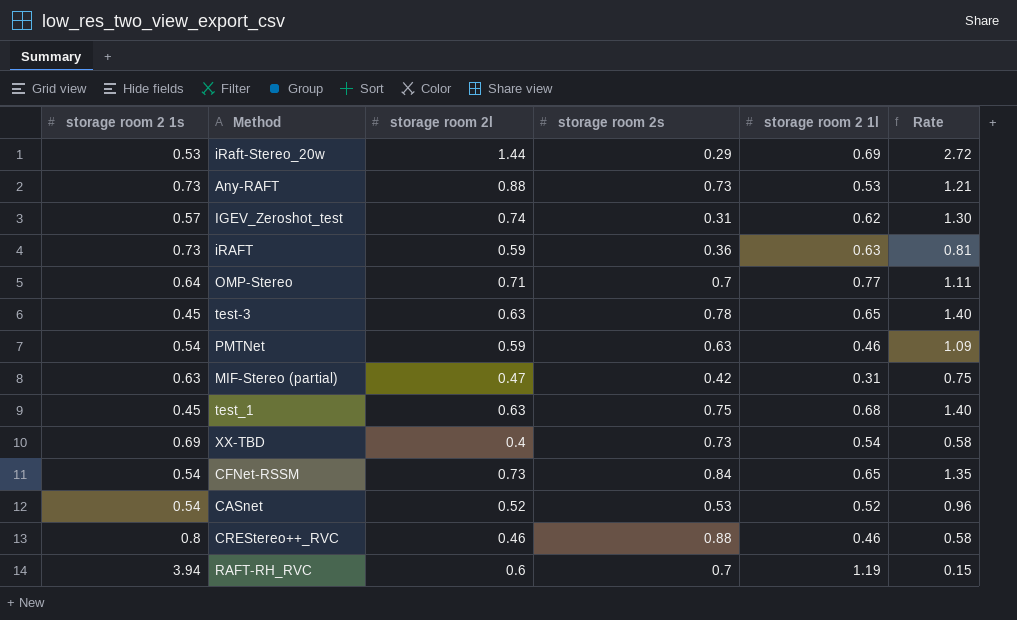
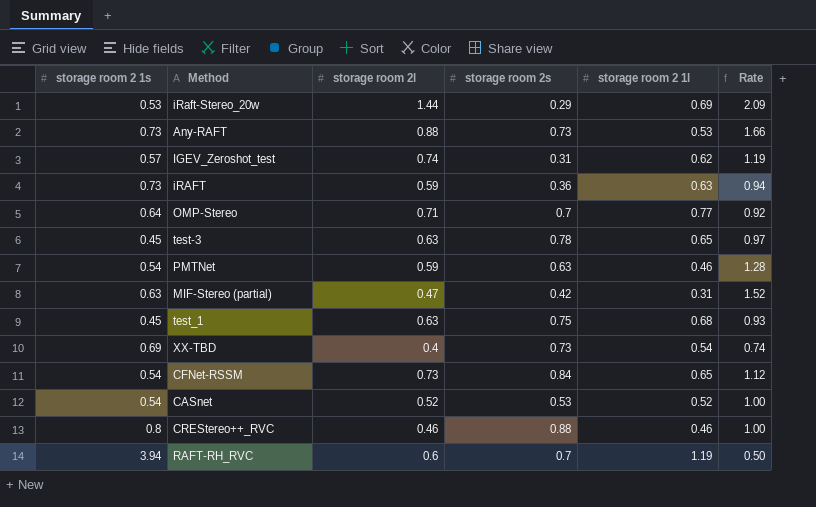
column Rate | formula: [storage room 2l] / [storage room 2 1s] -> [storage room 2l] / [storage room 2 1l]

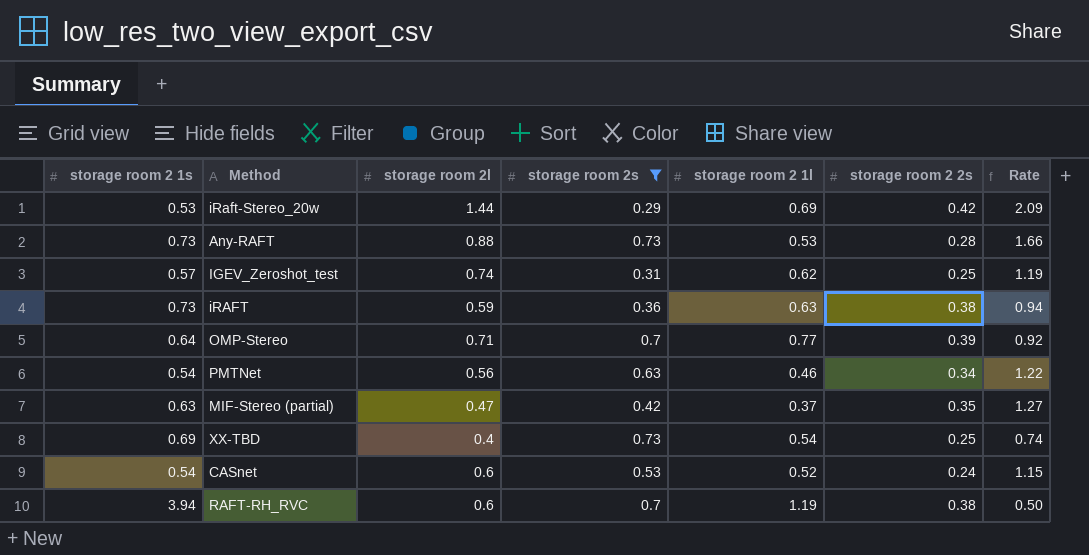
filter: none -> storage room 2s <= 0.73
column storage room 2 2s | position: none -> 6
PMTNet | storage room 2l: 0.59 -> 0.56
PMTNet | Rate: 1.28 -> 1.22
MIF-Stereo (partial) | storage room 2 1l: 0.31 -> 0.37
MIF-Stereo (partial) | Rate: 1.52 -> 1.27
CASnet | storage room 2l: 0.52 -> 0.6
CASnet | Rate: 1.00 -> 1.15

